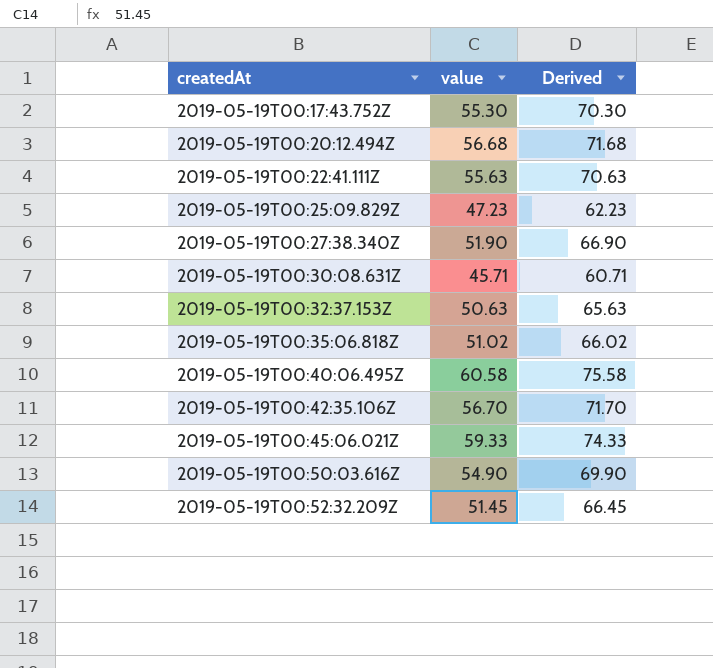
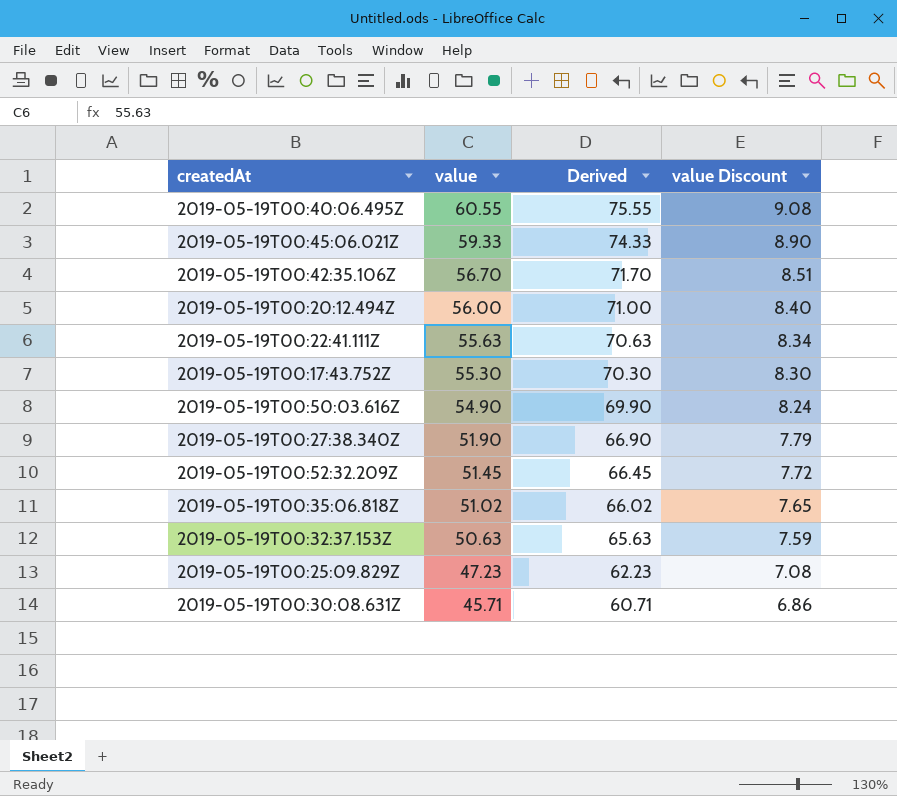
row order: createdAt ascending -> value descending
column value Discount | formula: none -> [value] * 0.15
2019-05-19T00:40:06.495Z | value: 60.58 -> 60.55
2019-05-19T00:40:06.495Z | Derived: 75.58 -> 75.55
2019-05-19T00:20:12.494Z | value: 56.68 -> 56.00
2019-05-19T00:20:12.494Z | Derived: 71.68 -> 71.00

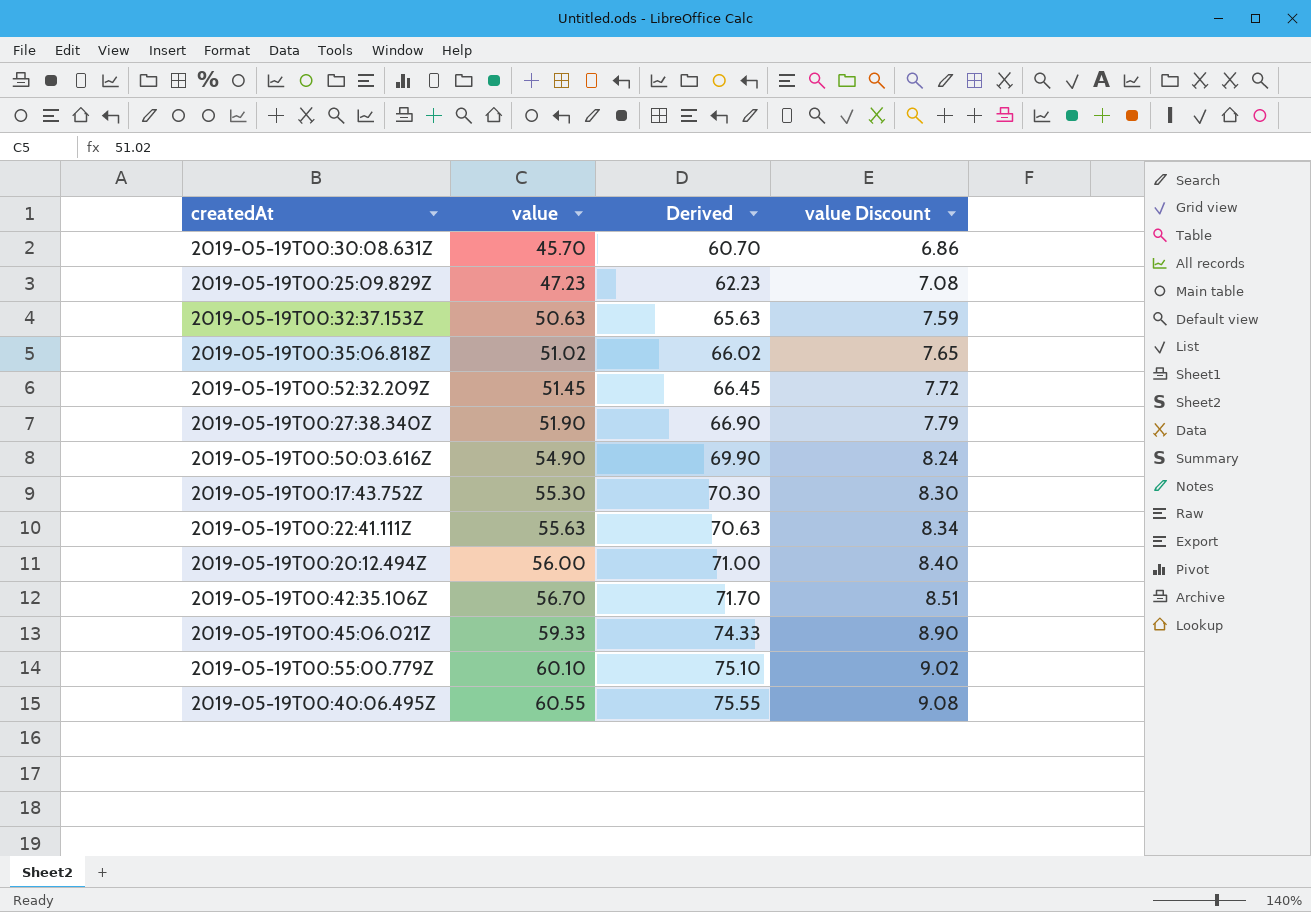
row order: value descending -> value ascending
2019-05-19T00:30:08.631Z | value: 45.71 -> 45.70
2019-05-19T00:30:08.631Z | Derived: 60.71 -> 60.70
row 2019-05-19T00:55:00.779Z: none -> 60.10 | 75.10 | 9.02

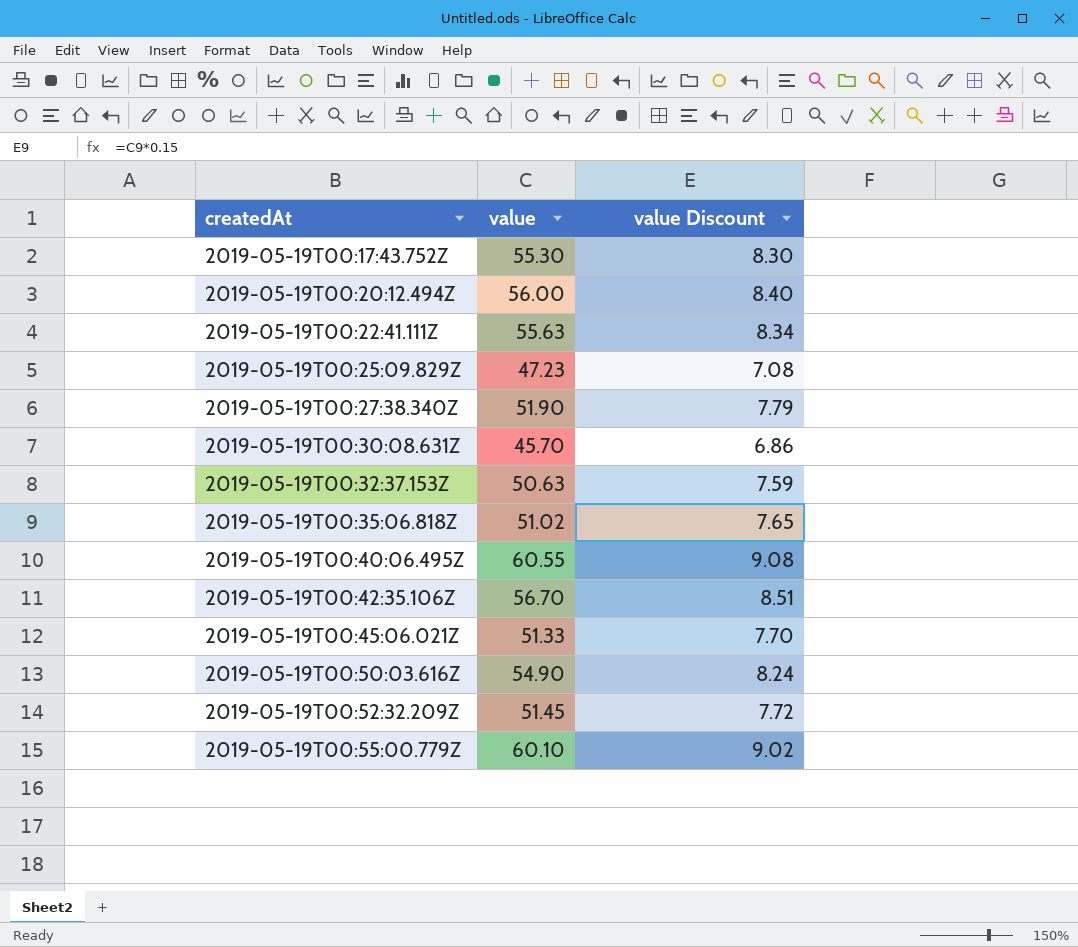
row order: value ascending -> createdAt ascending
column Derived | formula: [value] + 15 -> none
2019-05-19T00:45:06.021Z | value: 59.33 -> 51.33
2019-05-19T00:45:06.021Z | value Discount: 8.90 -> 7.70

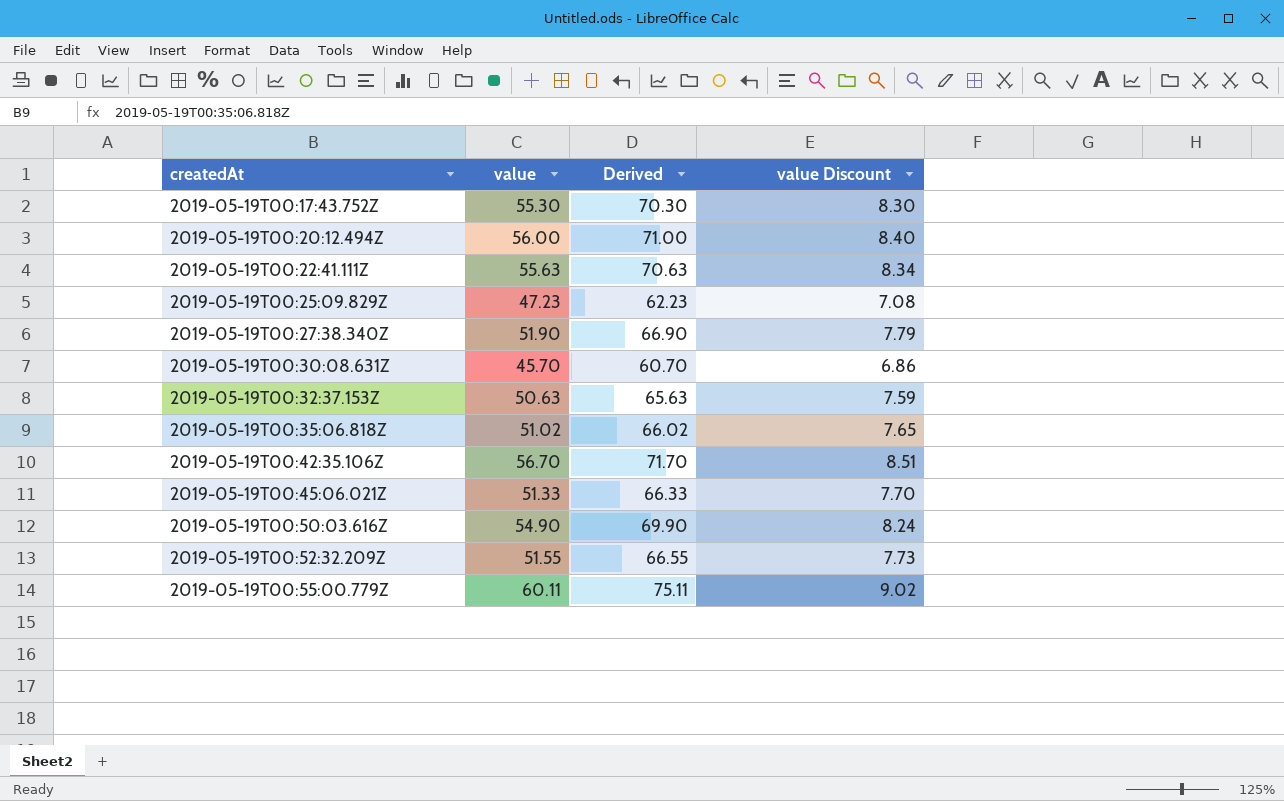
column Derived | formula: none -> [value] + 15
row 2019-05-19T00:40:06.495Z: 60.55 | 9.08 -> none
2019-05-19T00:52:32.209Z | value: 51.45 -> 51.55
2019-05-19T00:52:32.209Z | value Discount: 7.72 -> 7.73
2019-05-19T00:55:00.779Z | value: 60.10 -> 60.11

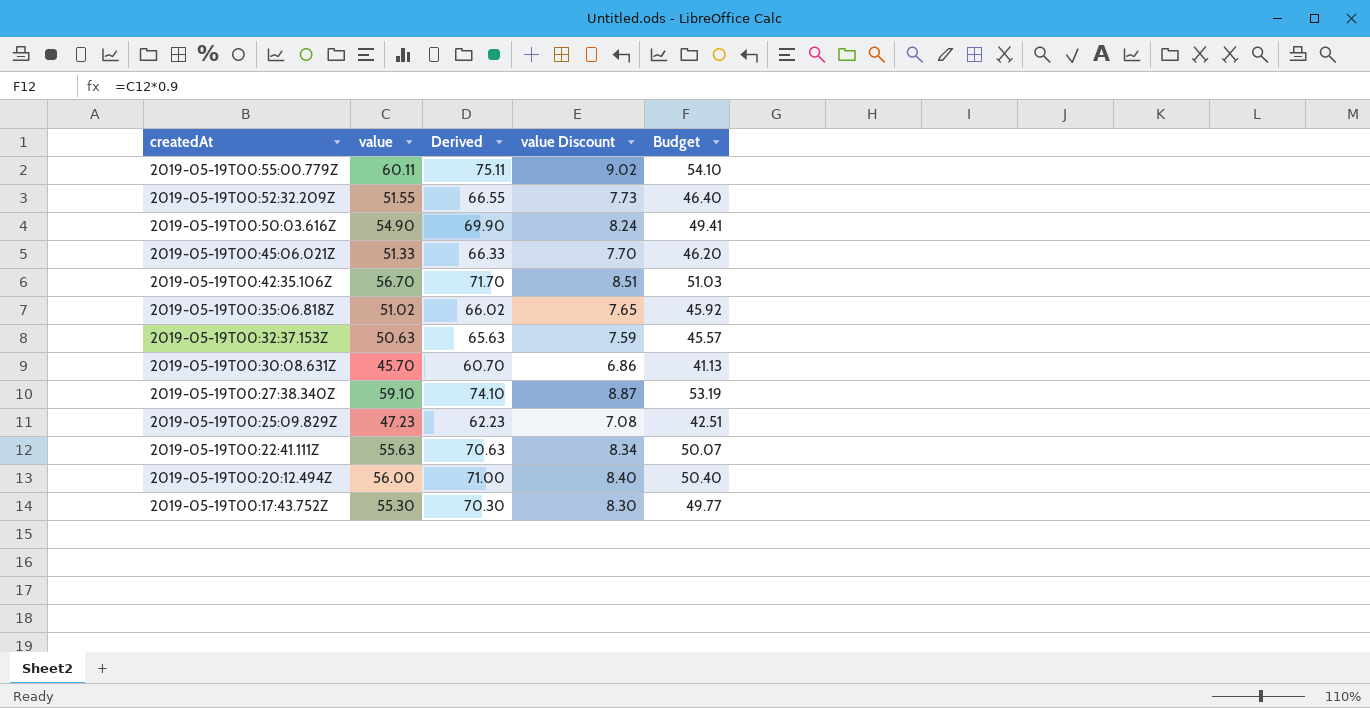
row order: createdAt ascending -> createdAt descending
column Budget | formula: none -> [value] * 0.9
2019-05-19T00:27:38.340Z | value: 51.90 -> 59.10
2019-05-19T00:27:38.340Z | Derived: 66.90 -> 74.10
2019-05-19T00:27:38.340Z | value Discount: 7.79 -> 8.87

